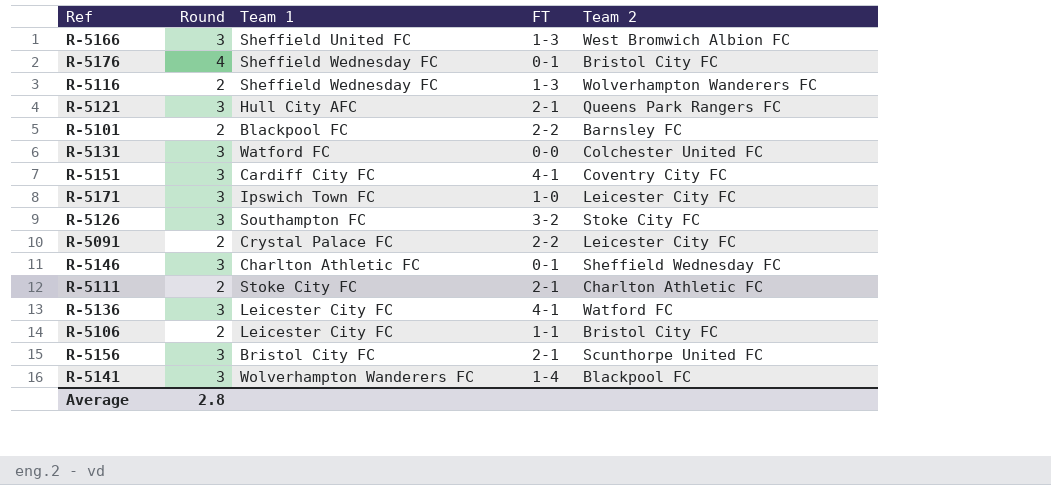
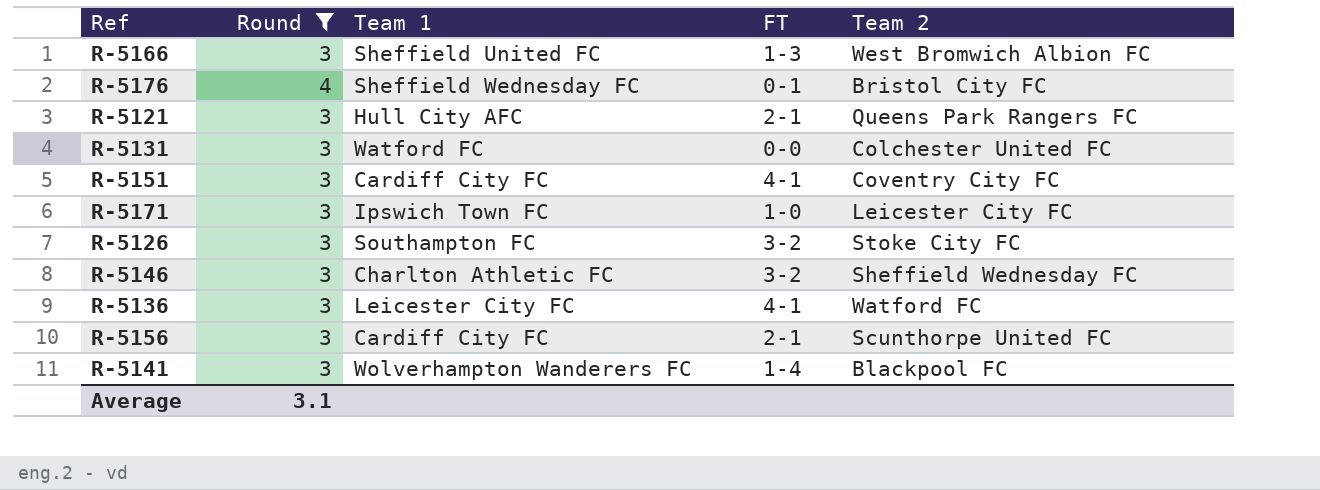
filter: none -> Round != 2
R-5146 | FT: 0-1 -> 3-2
R-5156 | Team 1: Bristol City FC -> Cardiff City FC
Average | Round: 2.8 -> 3.1

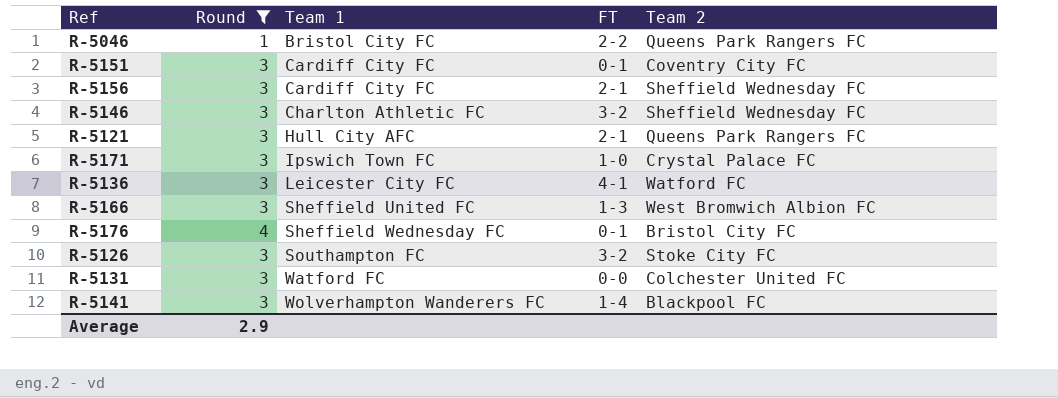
row order: none -> Team 1 ascending
row R-5046: none -> 1 | Bristol City FC | 2-2 | Queens Park Rangers FC
R-5151 | FT: 4-1 -> 0-1
R-5156 | Team 2: Scunthorpe United FC -> Sheffield Wednesday FC
R-5171 | Team 2: Leicester City FC -> Crystal Palace FC
Average | Round: 3.1 -> 2.9

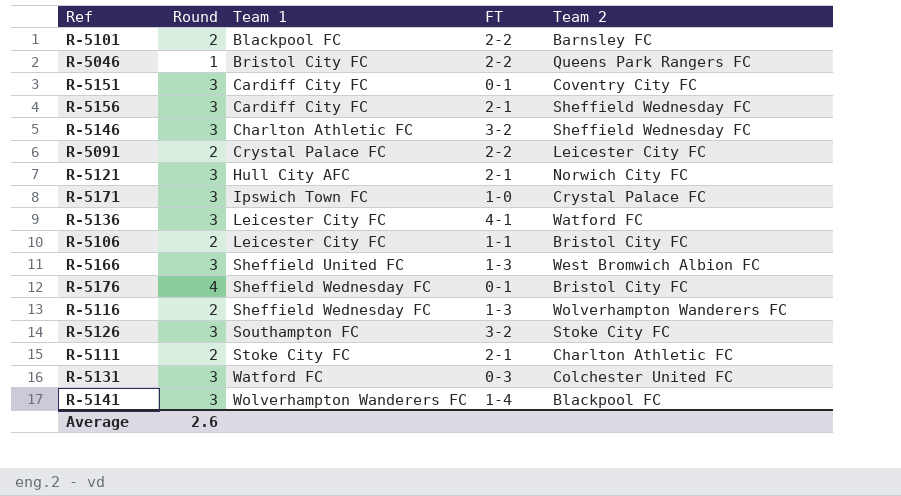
filter: Round != 2 -> none
R-5121 | Team 2: Queens Park Rangers FC -> Norwich City FC
R-5131 | FT: 0-0 -> 0-3
Average | Round: 2.9 -> 2.6

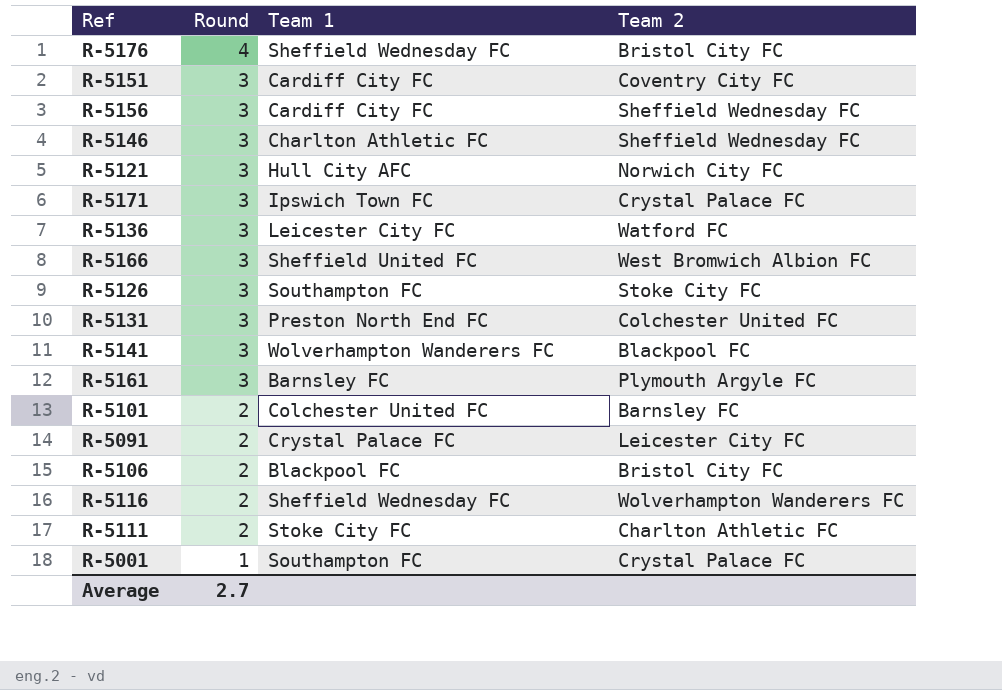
row order: Team 1 ascending -> Round descending
column FT | position: 4 -> none
row R-5046: 1 | Bristol City FC | 2-2 | Queens Park Rangers FC -> none
R-5131 | Team 1: Watford FC -> Preston North End FC
row R-5161: none -> 3 | Barnsley FC | Plymouth Argyle FC
R-5101 | Team 1: Blackpool FC -> Colchester United FC
R-5106 | Team 1: Leicester City FC -> Blackpool FC
row R-5001: none -> 1 | Southampton FC | Crystal Palace FC
Average | Round: 2.6 -> 2.7

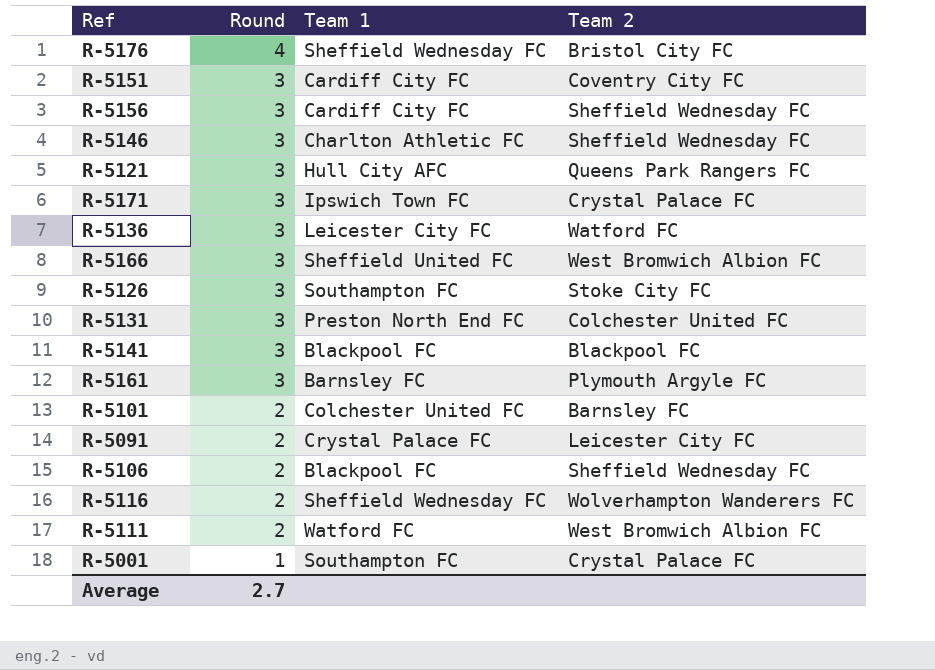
R-5121 | Team 2: Norwich City FC -> Queens Park Rangers FC
R-5141 | Team 1: Wolverhampton Wanderers FC -> Blackpool FC
R-5106 | Team 2: Bristol City FC -> Sheffield Wednesday FC
R-5111 | Team 1: Stoke City FC -> Watford FC
R-5111 | Team 2: Charlton Athletic FC -> West Bromwich Albion FC

